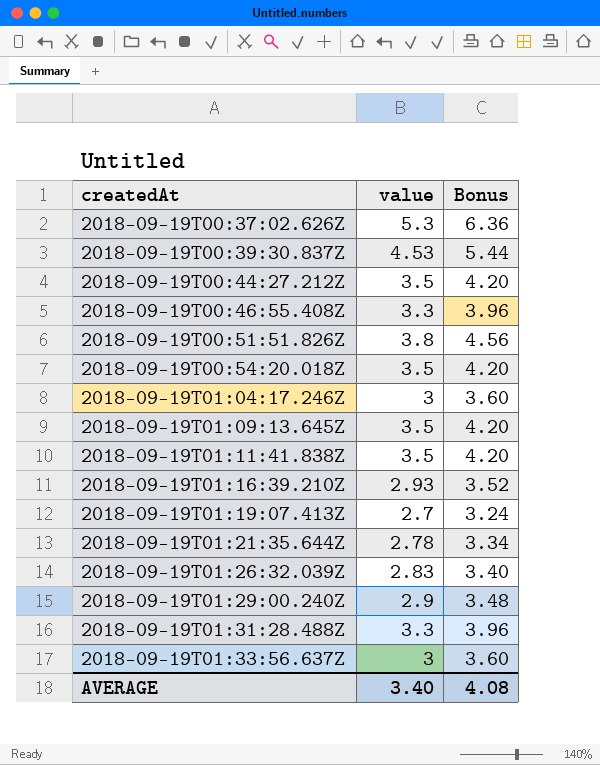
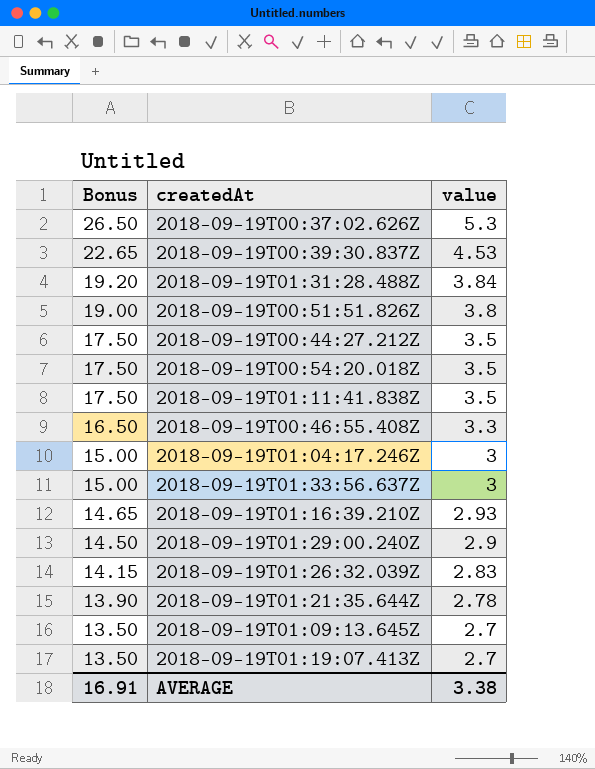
row order: createdAt ascending -> Bonus descending
column Bonus | formula: [value] * 1.2 -> [value] * 5
column Bonus | position: 3 -> 1
2018-09-19T01:31:28.488Z | value: 3.3 -> 3.84
2018-09-19T01:09:13.645Z | value: 3.5 -> 2.7
AVERAGE | Bonus: 4.08 -> 16.91
AVERAGE | value: 3.40 -> 3.38

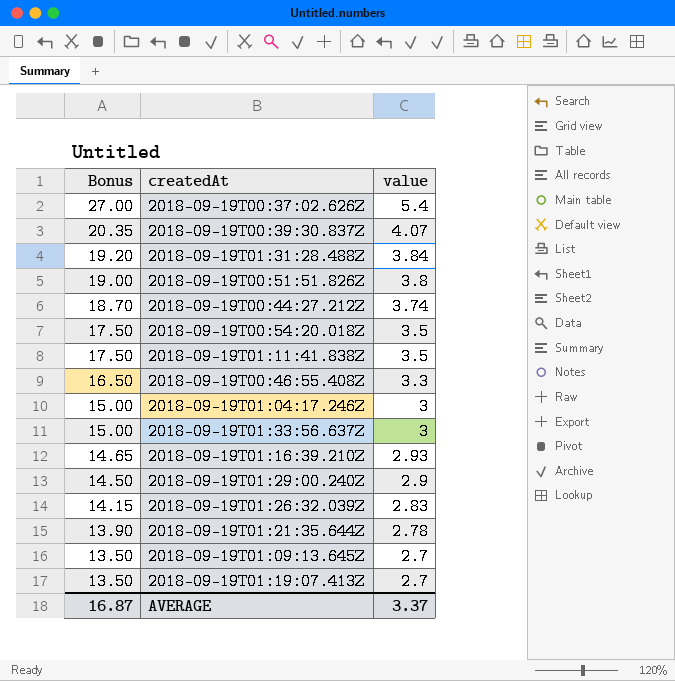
2018-09-19T00:37:02.626Z | Bonus: 26.50 -> 27.00
2018-09-19T00:37:02.626Z | value: 5.3 -> 5.4
2018-09-19T00:39:30.837Z | Bonus: 22.65 -> 20.35
2018-09-19T00:39:30.837Z | value: 4.53 -> 4.07
2018-09-19T00:44:27.212Z | Bonus: 17.50 -> 18.70
2018-09-19T00:44:27.212Z | value: 3.5 -> 3.74
AVERAGE | Bonus: 16.91 -> 16.87
AVERAGE | value: 3.38 -> 3.37

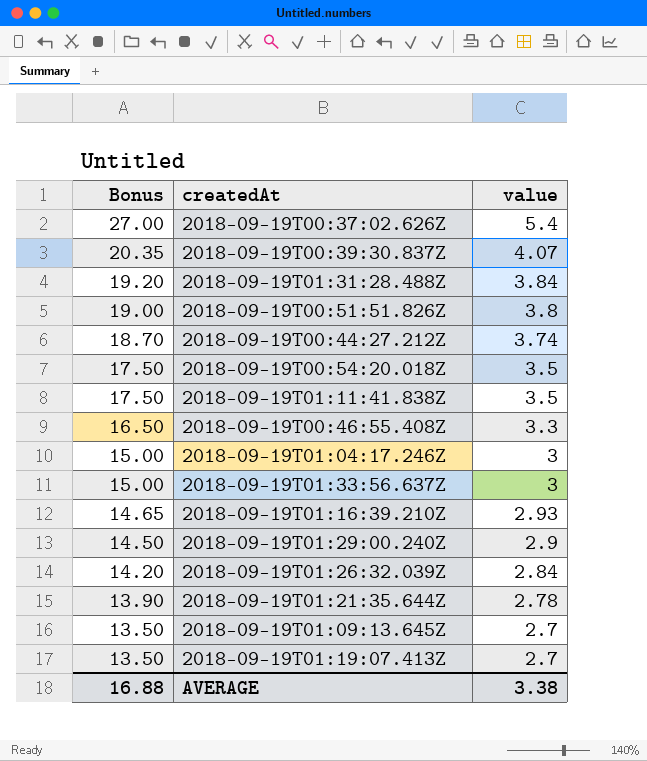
2018-09-19T01:26:32.039Z | Bonus: 14.15 -> 14.20
2018-09-19T01:26:32.039Z | value: 2.83 -> 2.84
AVERAGE | Bonus: 16.87 -> 16.88
AVERAGE | value: 3.37 -> 3.38

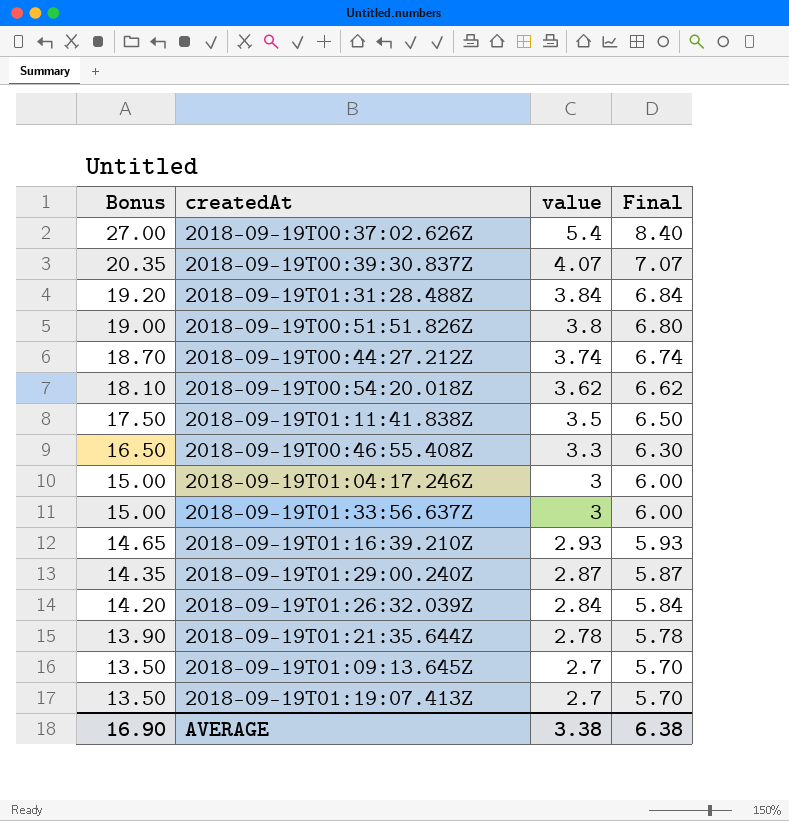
column Final | formula: none -> [value] + 3
2018-09-19T00:54:20.018Z | Bonus: 17.50 -> 18.10
2018-09-19T00:54:20.018Z | value: 3.5 -> 3.62
2018-09-19T01:29:00.240Z | Bonus: 14.50 -> 14.35
2018-09-19T01:29:00.240Z | value: 2.9 -> 2.87
AVERAGE | Bonus: 16.88 -> 16.90

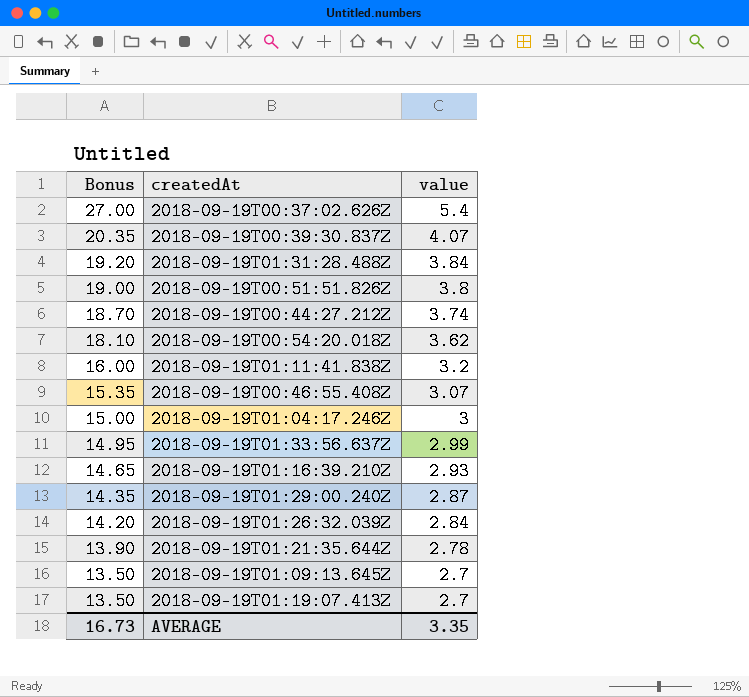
column Final | formula: [value] + 3 -> none
2018-09-19T01:11:41.838Z | Bonus: 17.50 -> 16.00
2018-09-19T01:11:41.838Z | value: 3.5 -> 3.2
2018-09-19T00:46:55.408Z | Bonus: 16.50 -> 15.35
2018-09-19T00:46:55.408Z | value: 3.3 -> 3.07
2018-09-19T01:33:56.637Z | Bonus: 15.00 -> 14.95
2018-09-19T01:33:56.637Z | value: 3 -> 2.99
AVERAGE | Bonus: 16.90 -> 16.73
AVERAGE | value: 3.38 -> 3.35

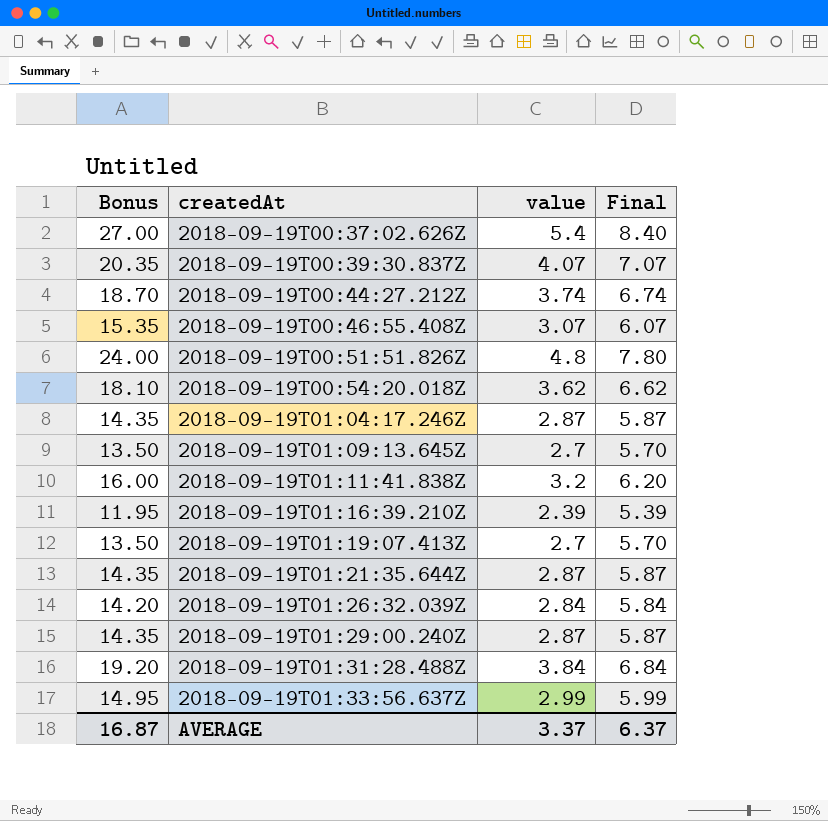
row order: Bonus descending -> createdAt ascending
column Final | formula: none -> [value] + 3
2018-09-19T00:51:51.826Z | Bonus: 19.00 -> 24.00
2018-09-19T00:51:51.826Z | value: 3.8 -> 4.8
2018-09-19T01:04:17.246Z | Bonus: 15.00 -> 14.35
2018-09-19T01:04:17.246Z | value: 3 -> 2.87
2018-09-19T01:16:39.210Z | Bonus: 14.65 -> 11.95
2018-09-19T01:16:39.210Z | value: 2.93 -> 2.39
2018-09-19T01:21:35.644Z | Bonus: 13.90 -> 14.35
2018-09-19T01:21:35.644Z | value: 2.78 -> 2.87
AVERAGE | Bonus: 16.73 -> 16.87
AVERAGE | value: 3.35 -> 3.37

